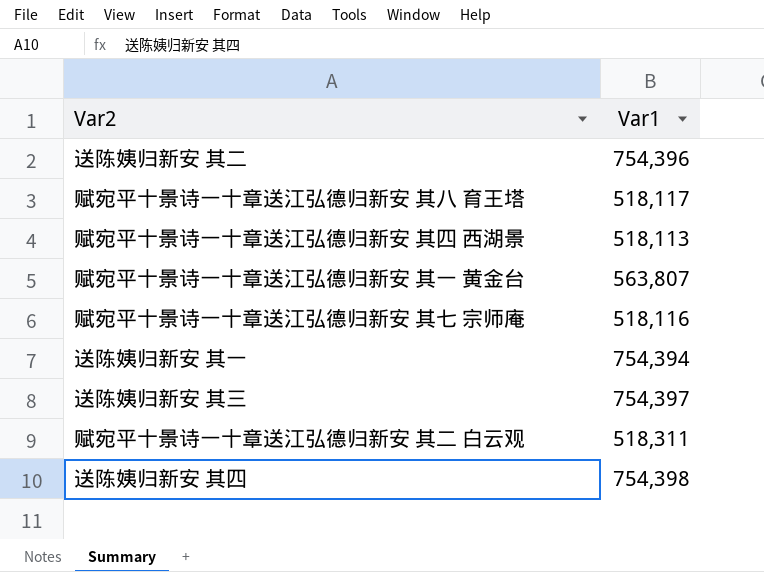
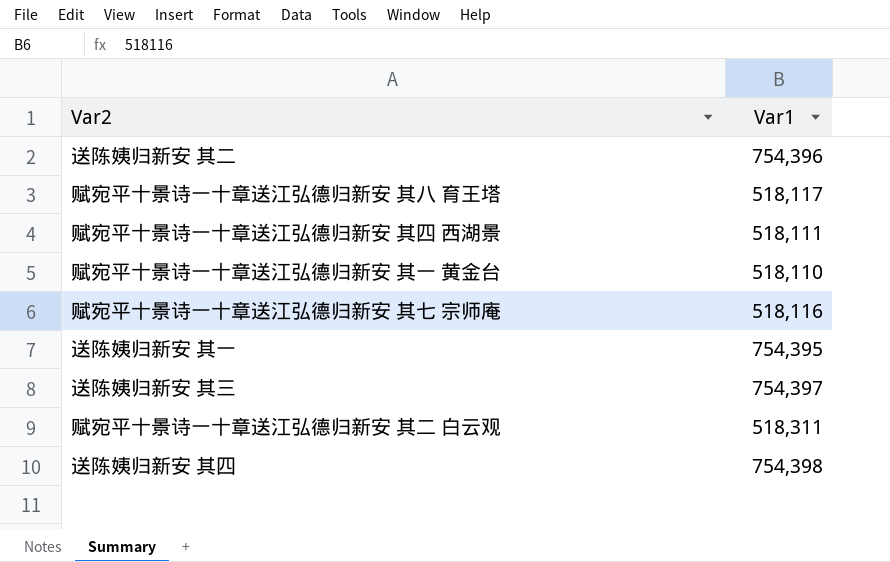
赋宛平十景诗一十章送江弘德归新安 其四 西湖景 | Var1: 518,113 -> 518,111
赋宛平十景诗一十章送江弘德归新安 其一 黄金台 | Var1: 563,807 -> 518,110
送陈姨归新安 其一 | Var1: 754,394 -> 754,395

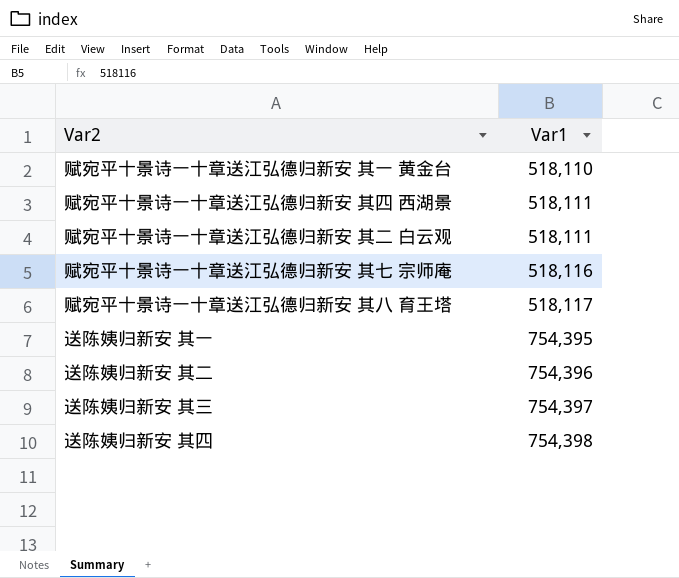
row order: none -> Var1 ascending
赋宛平十景诗一十章送江弘德归新安 其二 白云观 | Var1: 518,311 -> 518,111

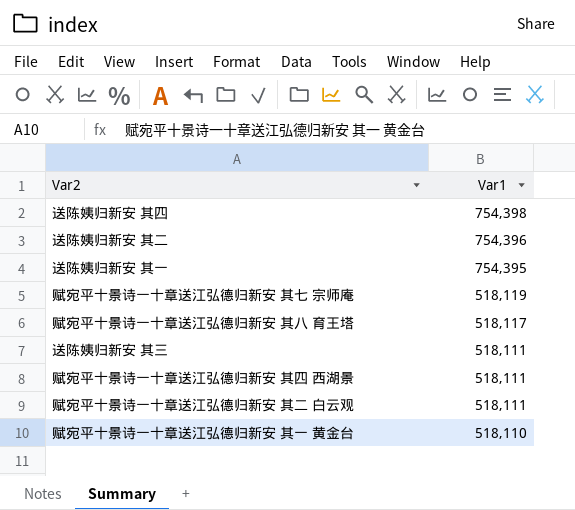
row order: Var1 ascending -> Var1 descending
赋宛平十景诗一十章送江弘德归新安 其七 宗师庵 | Var1: 518,116 -> 518,119
送陈姨归新安 其三 | Var1: 754,397 -> 518,111

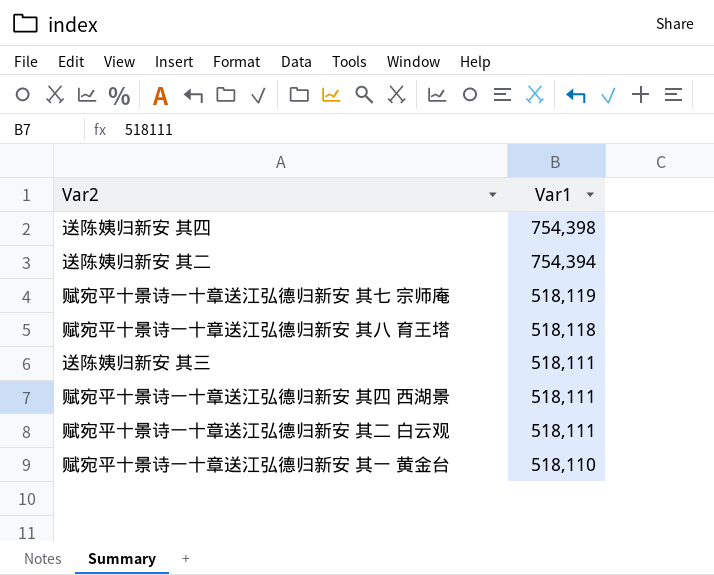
row 送陈姨归新安 其一: 754,395 -> none
送陈姨归新安 其二 | Var1: 754,396 -> 754,394
赋宛平十景诗一十章送江弘德归新安 其八 育王塔 | Var1: 518,117 -> 518,118

